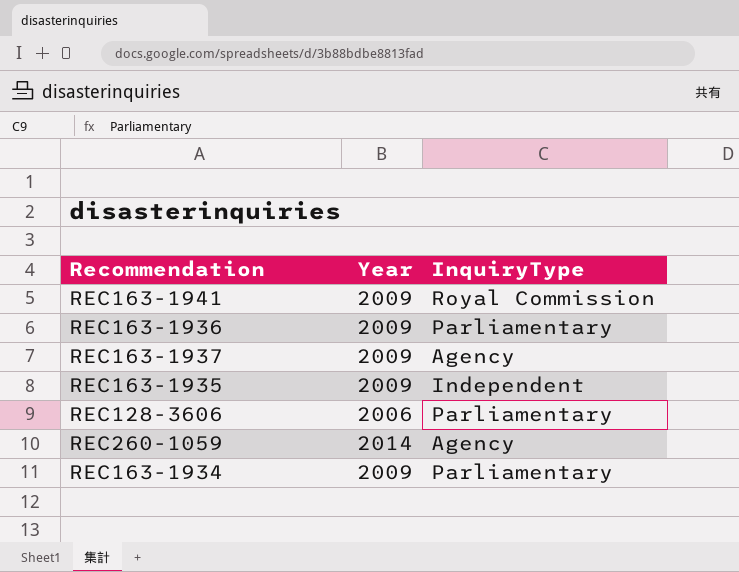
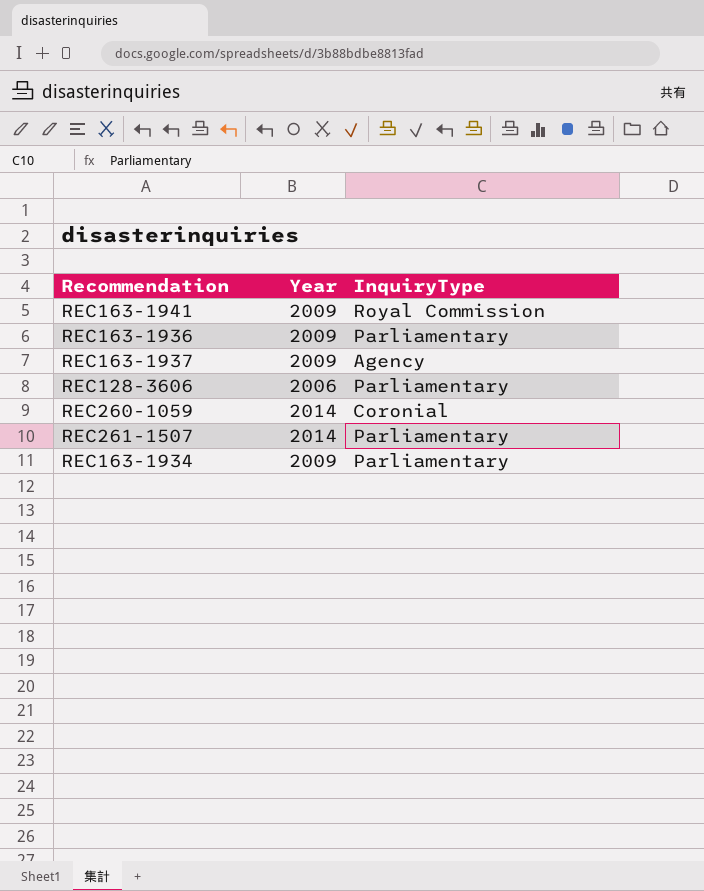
row REC163-1935: 2009 | Independent -> none
REC260-1059 | InquiryType: Agency -> Coronial
row REC261-1507: none -> 2014 | Parliamentary

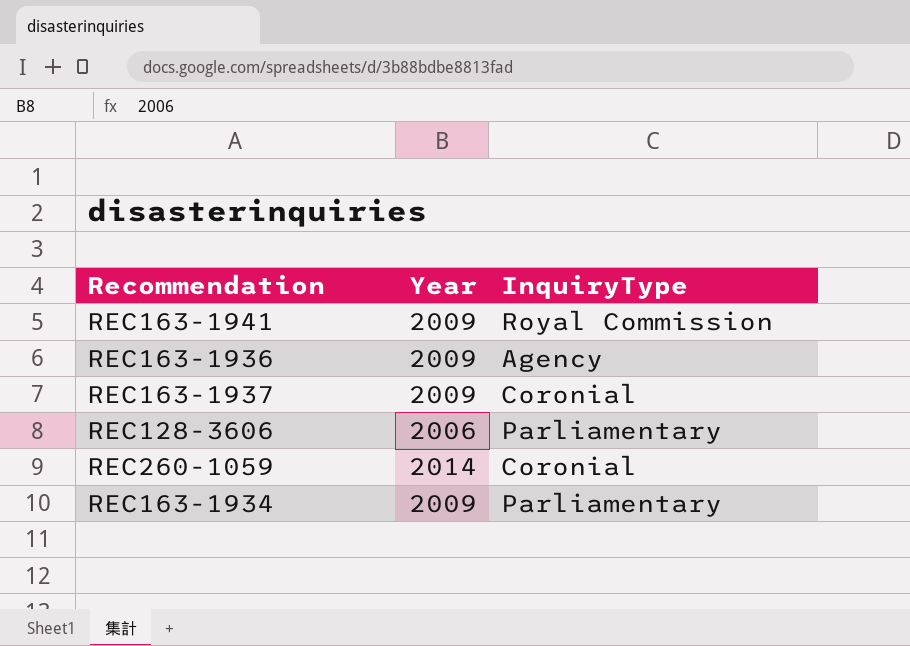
row REC261-1507: 2014 | Parliamentary -> none
REC163-1936 | InquiryType: Parliamentary -> Agency
REC163-1937 | InquiryType: Agency -> Coronial

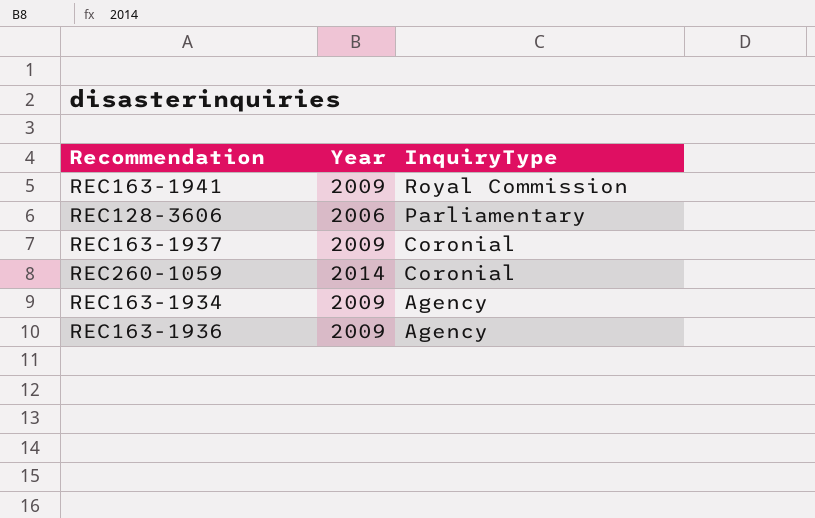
row order: none -> InquiryType descending
REC163-1934 | InquiryType: Parliamentary -> Agency

